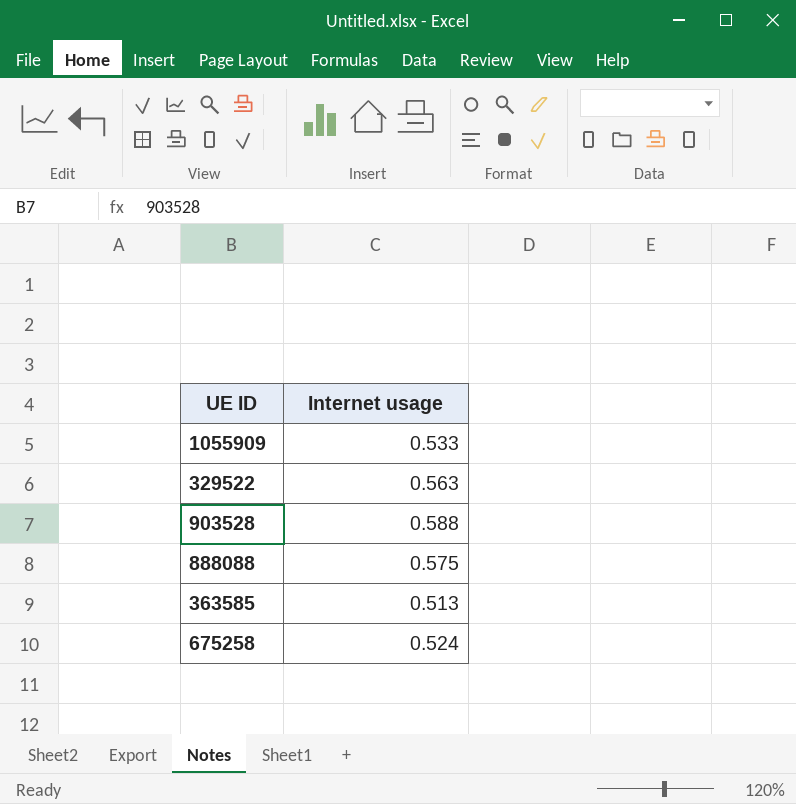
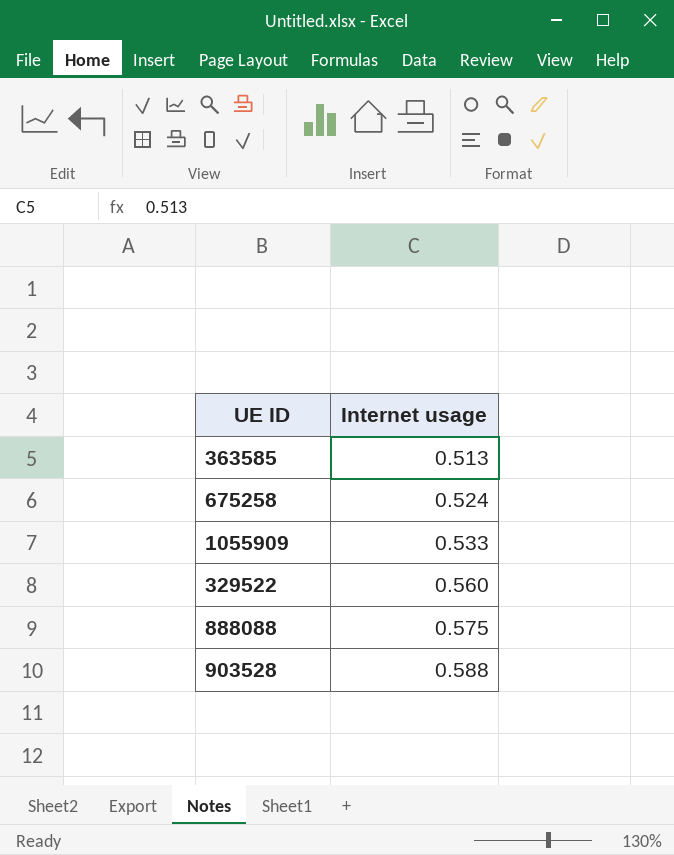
row order: none -> Internet usage ascending
329522 | Internet usage: 0.563 -> 0.560

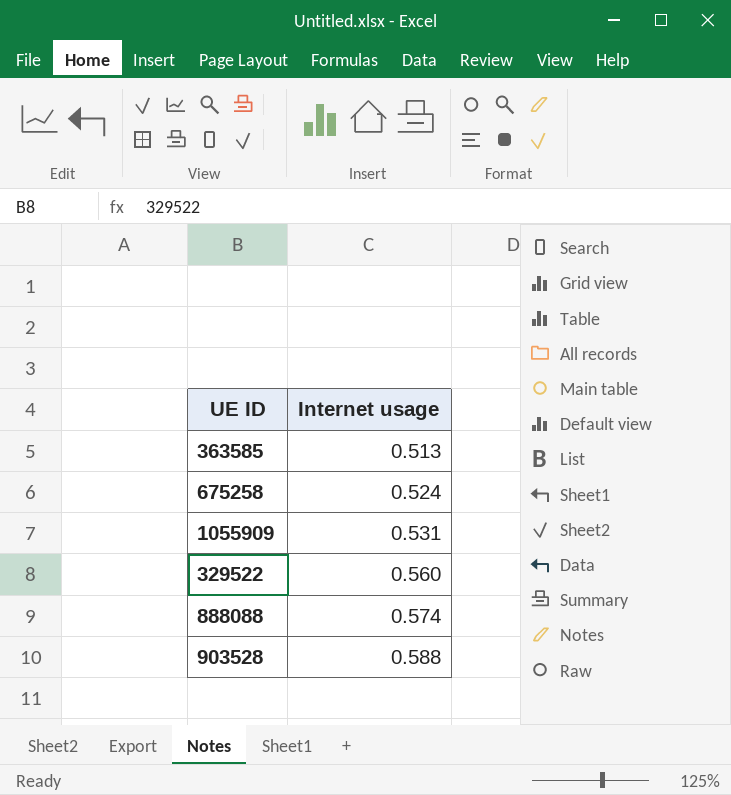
1055909 | Internet usage: 0.533 -> 0.531
888088 | Internet usage: 0.575 -> 0.574

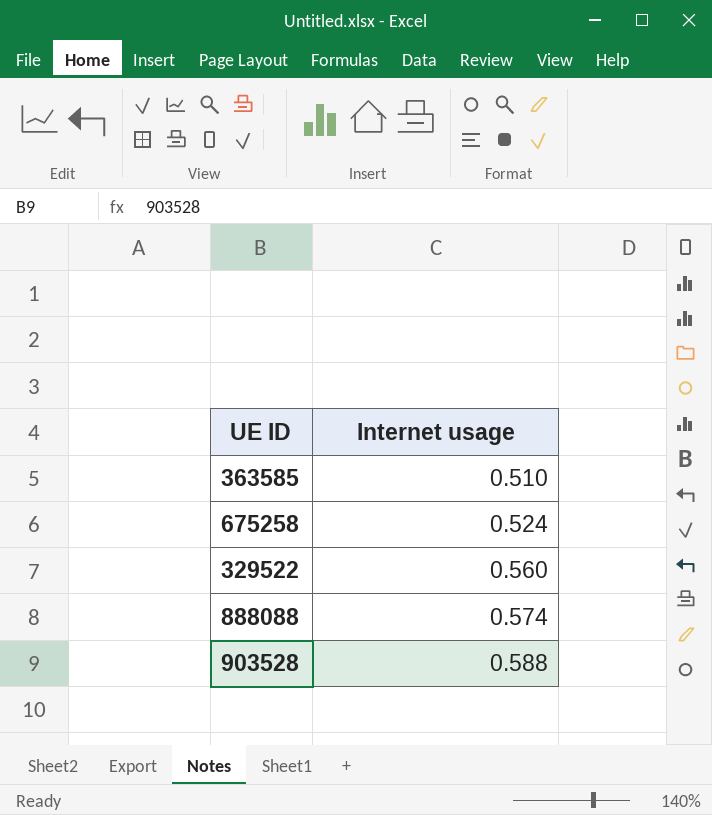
row 1055909: 0.531 -> none
363585 | Internet usage: 0.513 -> 0.510

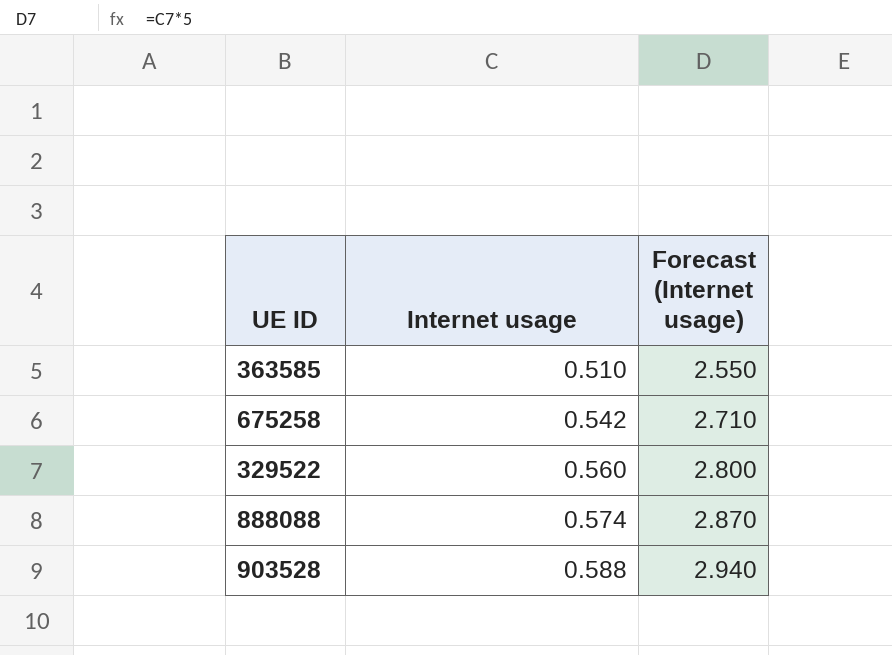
column Forecast (Internet usage) | formula: none -> [Internet usage] * 5
675258 | Internet usage: 0.524 -> 0.542

